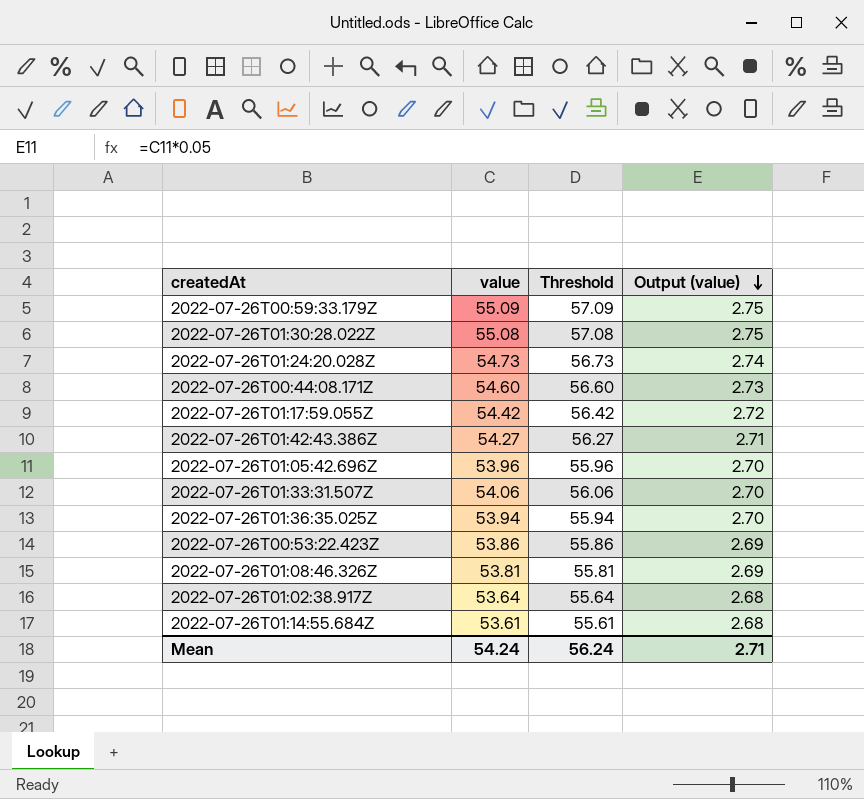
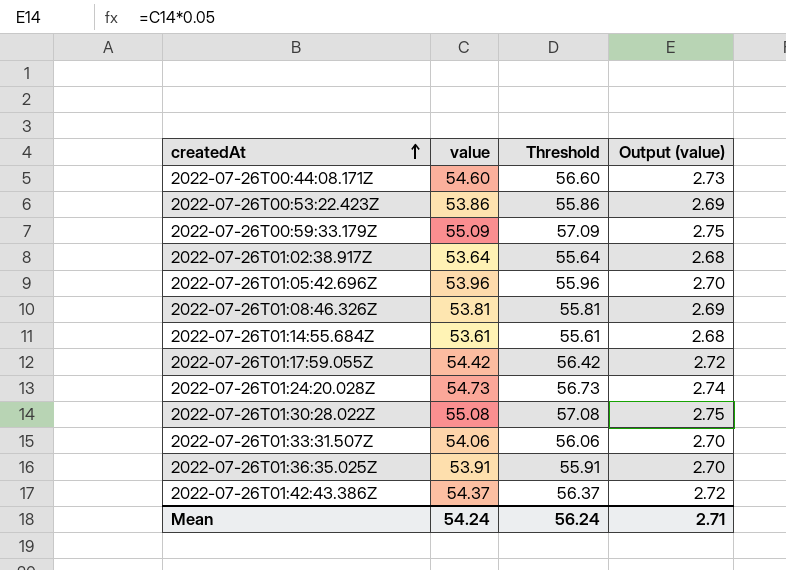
row order: Output (value) descending -> createdAt ascending
2022-07-26T01:36:35.025Z | value: 53.94 -> 53.91
2022-07-26T01:36:35.025Z | Threshold: 55.94 -> 55.91
2022-07-26T01:42:43.386Z | value: 54.27 -> 54.37
2022-07-26T01:42:43.386Z | Threshold: 56.27 -> 56.37
2022-07-26T01:42:43.386Z | Output (value): 2.71 -> 2.72

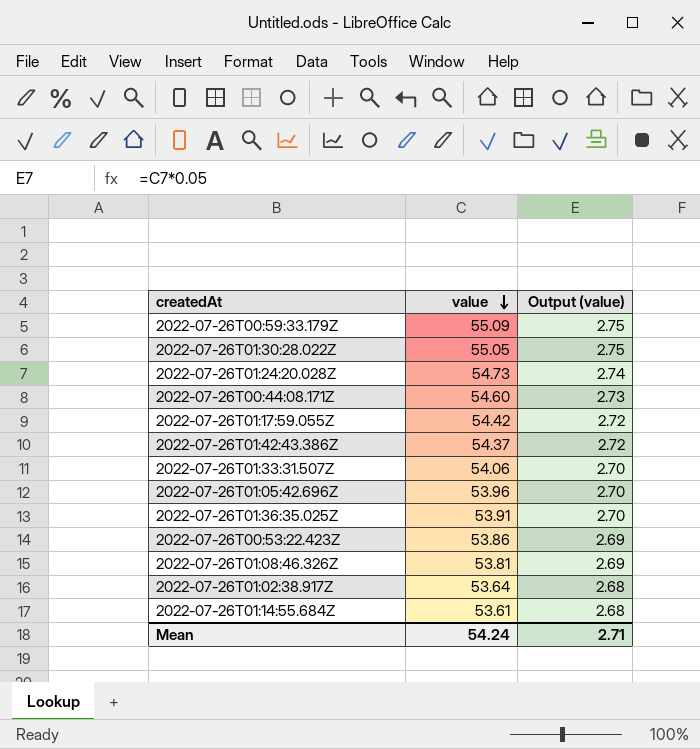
row order: createdAt ascending -> value descending
column Threshold | formula: [value] + 2 -> none
2022-07-26T01:30:28.022Z | value: 55.08 -> 55.05

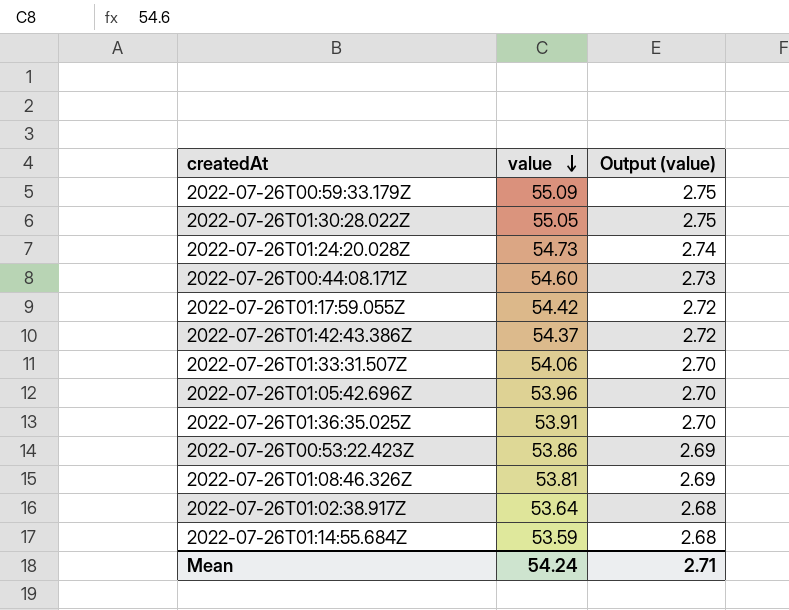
2022-07-26T01:14:55.684Z | value: 53.61 -> 53.59

